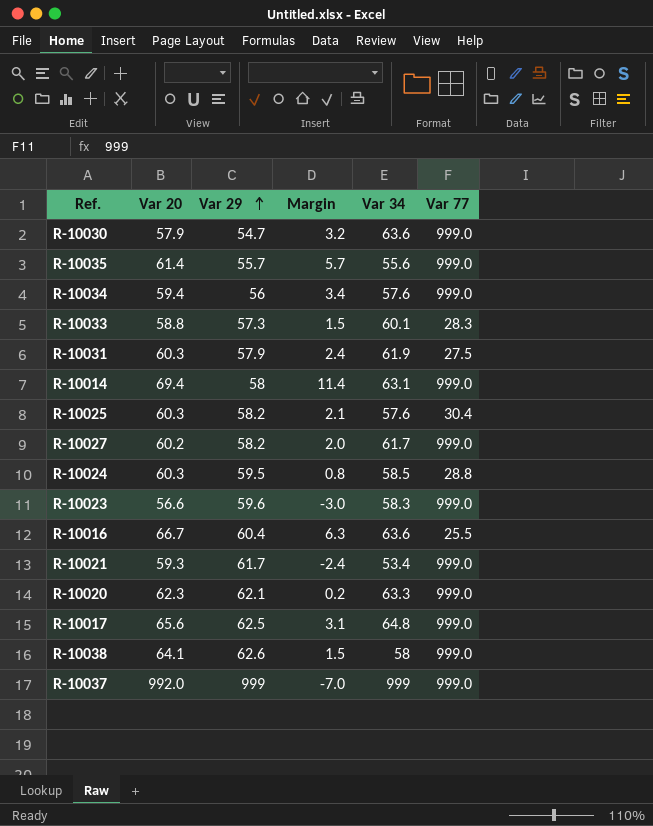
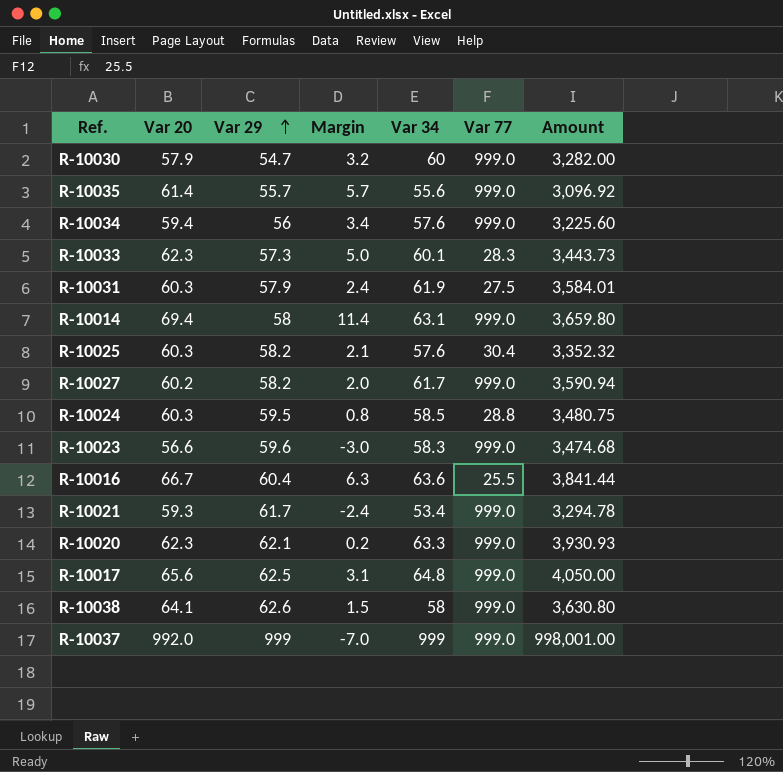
column Amount | formula: none -> [Var 29] * [Var 34]
R-10030 | Var 34: 63.6 -> 60
R-10033 | Var 20: 58.8 -> 62.3
R-10033 | Margin: 1.5 -> 5.0

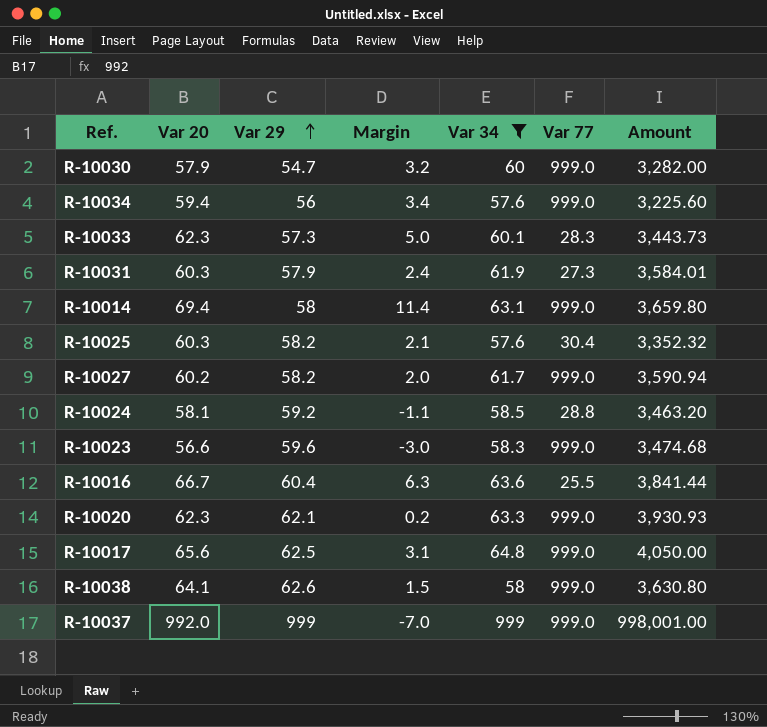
filter: none -> Var 34 >= 57.6
R-10031 | Var 77: 27.5 -> 27.3
R-10024 | Var 20: 60.3 -> 58.1
R-10024 | Var 29: 59.5 -> 59.2
R-10024 | Margin: 0.8 -> -1.1
R-10024 | Amount: 3,480.75 -> 3,463.20

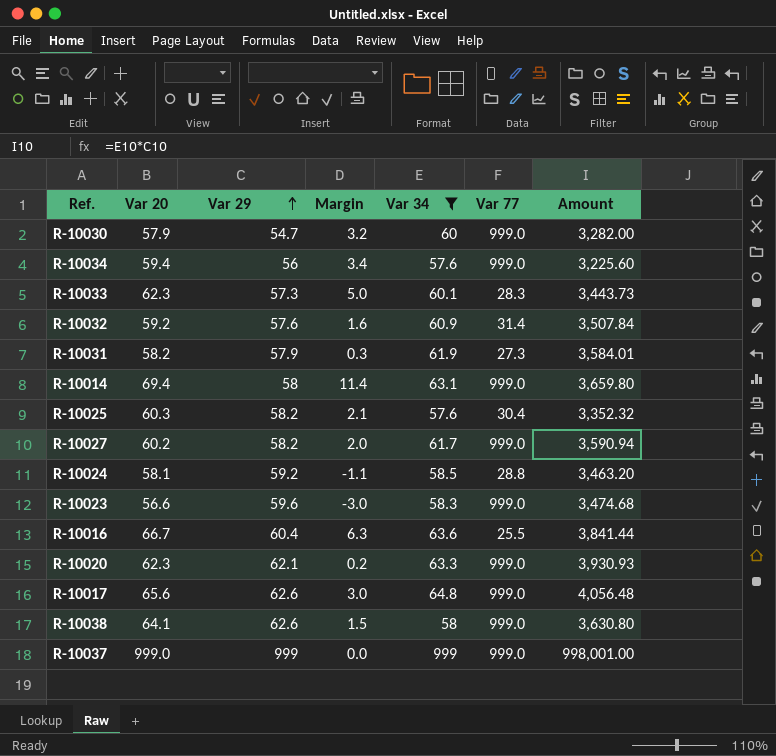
row R-10032: none -> 59.2 | 57.6 | 1.6 | 60.9 | 31.4 | 3,507.84
R-10031 | Var 20: 60.3 -> 58.2
R-10031 | Margin: 2.4 -> 0.3
R-10017 | Var 29: 62.5 -> 62.6
R-10017 | Margin: 3.1 -> 3.0
R-10017 | Amount: 4,050.00 -> 4,056.48
R-10037 | Var 20: 992.0 -> 999.0
R-10037 | Margin: -7.0 -> 0.0

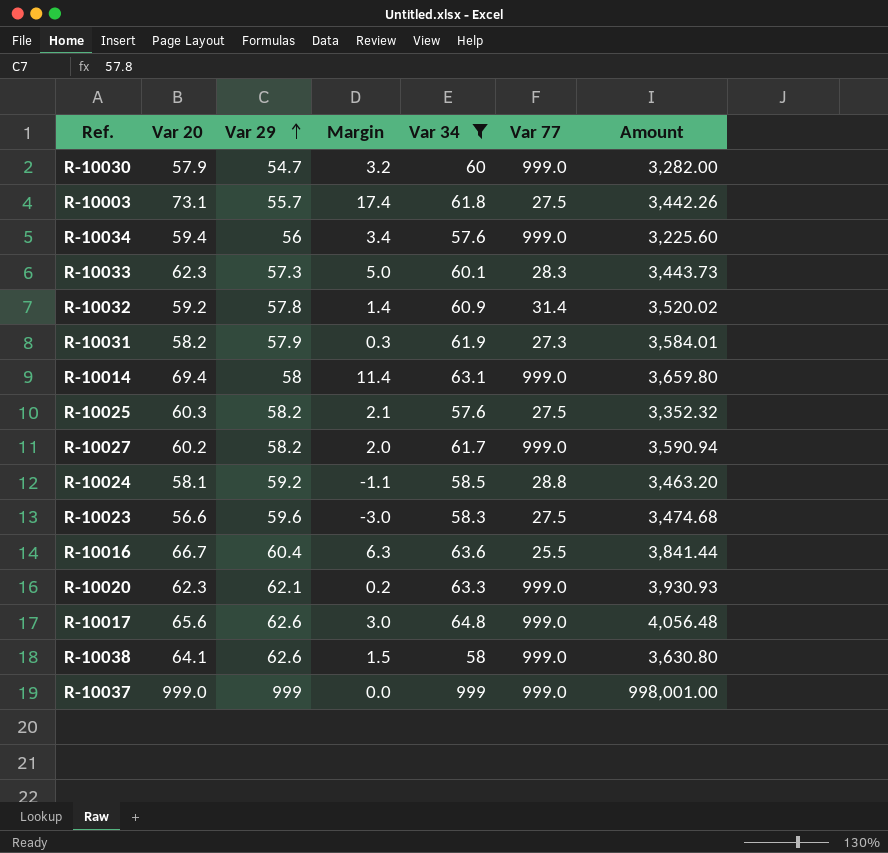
row R-10003: none -> 73.1 | 55.7 | 17.4 | 61.8 | 27.5 | 3,442.26
R-10032 | Var 29: 57.6 -> 57.8
R-10032 | Margin: 1.6 -> 1.4
R-10032 | Amount: 3,507.84 -> 3,520.02
R-10025 | Var 77: 30.4 -> 27.5
R-10023 | Var 77: 999.0 -> 27.5

